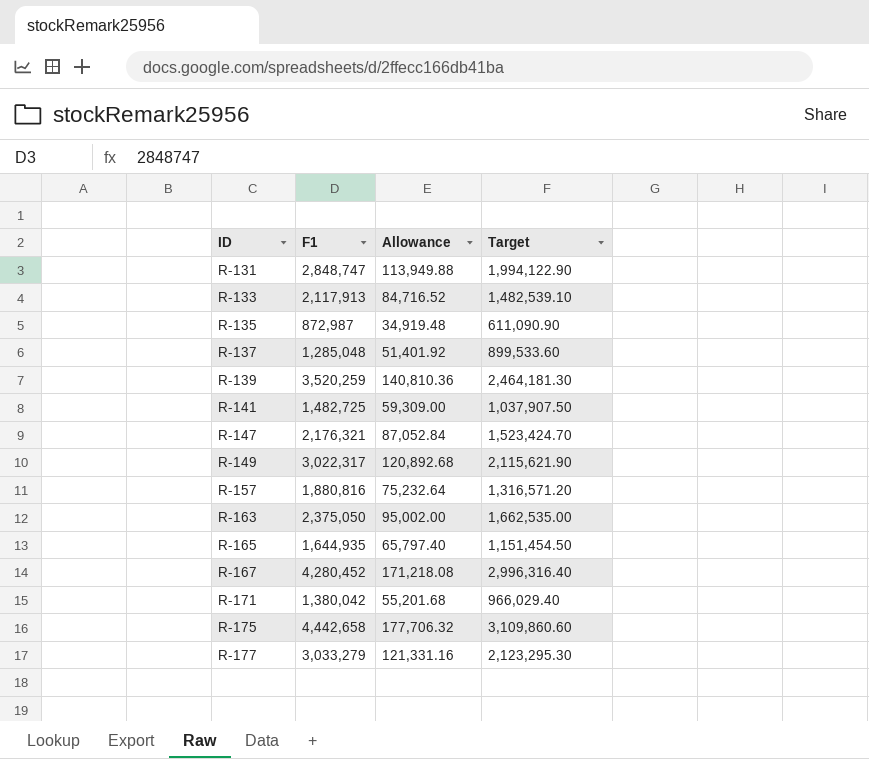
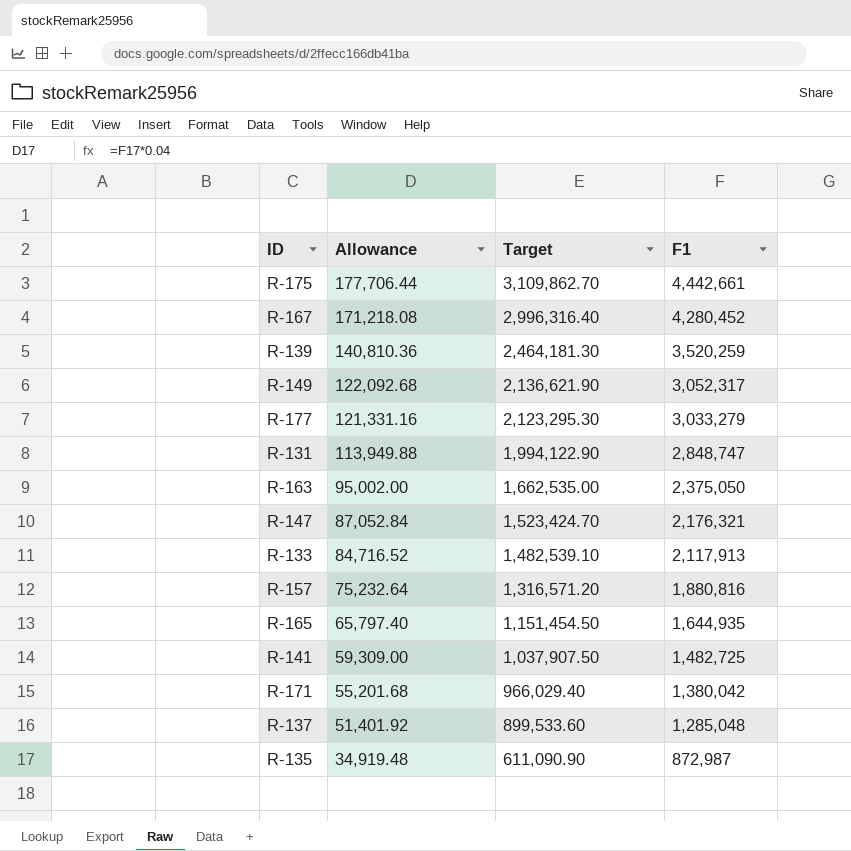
row order: ID ascending -> Allowance descending
column F1 | position: 2 -> 4
R-175 | Allowance: 177,706.32 -> 177,706.44
R-175 | Target: 3,109,860.60 -> 3,109,862.70
R-175 | F1: 4,442,658 -> 4,442,661
R-149 | Allowance: 120,892.68 -> 122,092.68
R-149 | Target: 2,115,621.90 -> 2,136,621.90
R-149 | F1: 3,022,317 -> 3,052,317

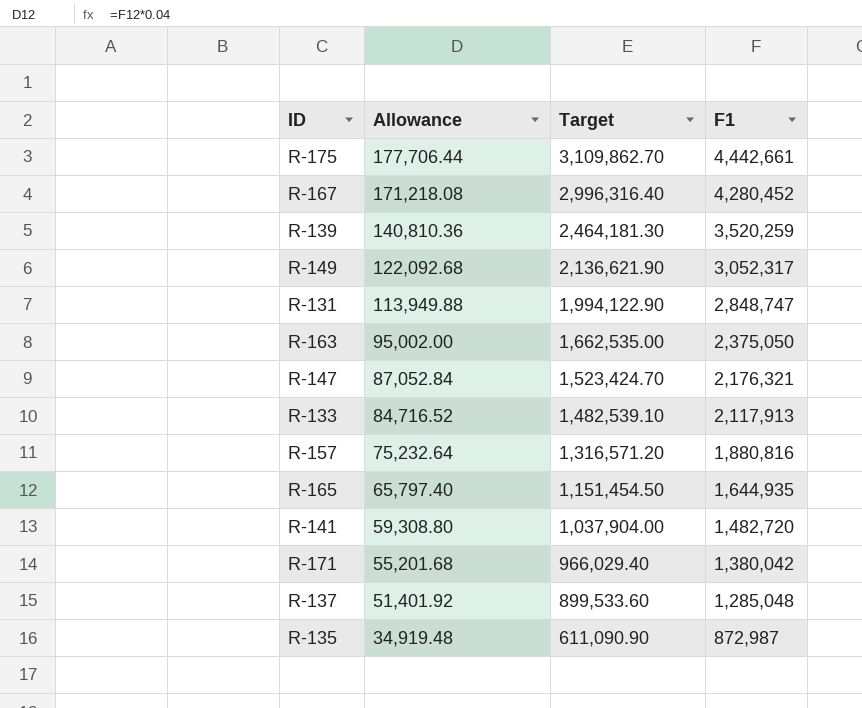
row R-177: 121,331.16 | 2,123,295.30 | 3,033,279 -> none
R-141 | Allowance: 59,309.00 -> 59,308.80
R-141 | Target: 1,037,907.50 -> 1,037,904.00
R-141 | F1: 1,482,725 -> 1,482,720

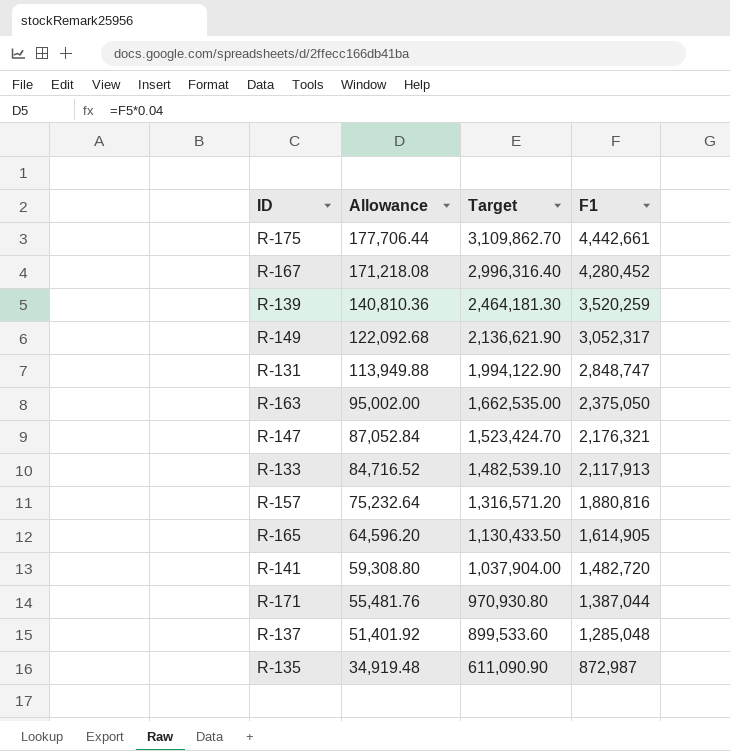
R-165 | Allowance: 65,797.40 -> 64,596.20
R-165 | Target: 1,151,454.50 -> 1,130,433.50
R-165 | F1: 1,644,935 -> 1,614,905
R-171 | Allowance: 55,201.68 -> 55,481.76
R-171 | Target: 966,029.40 -> 970,930.80
R-171 | F1: 1,380,042 -> 1,387,044

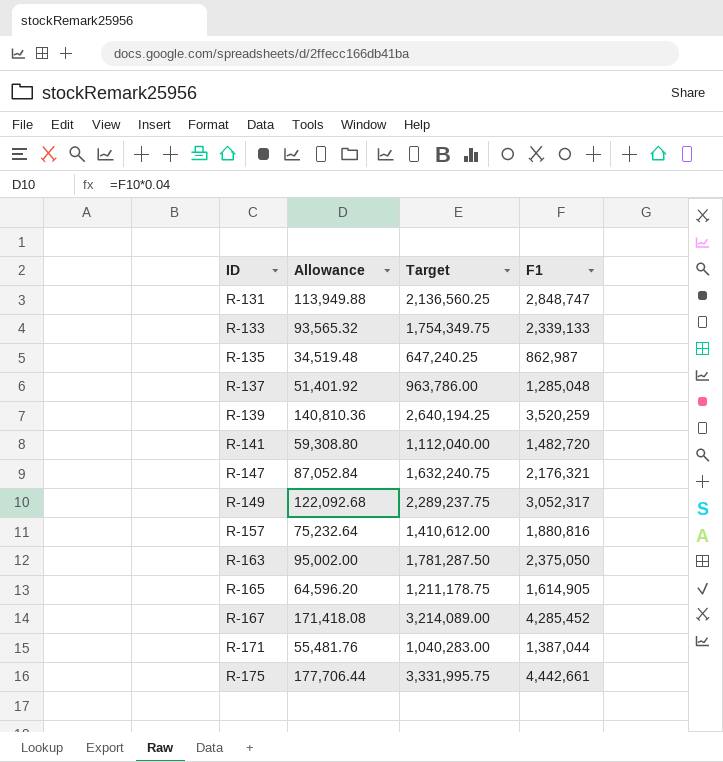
row order: Allowance descending -> ID ascending
column Target | formula: [F1] * 0.7 -> [F1] * 0.75
R-133 | Allowance: 84,716.52 -> 93,565.32
R-133 | F1: 2,117,913 -> 2,339,133
R-135 | Allowance: 34,919.48 -> 34,519.48
R-135 | F1: 872,987 -> 862,987
R-167 | Allowance: 171,218.08 -> 171,418.08
R-167 | F1: 4,280,452 -> 4,285,452

